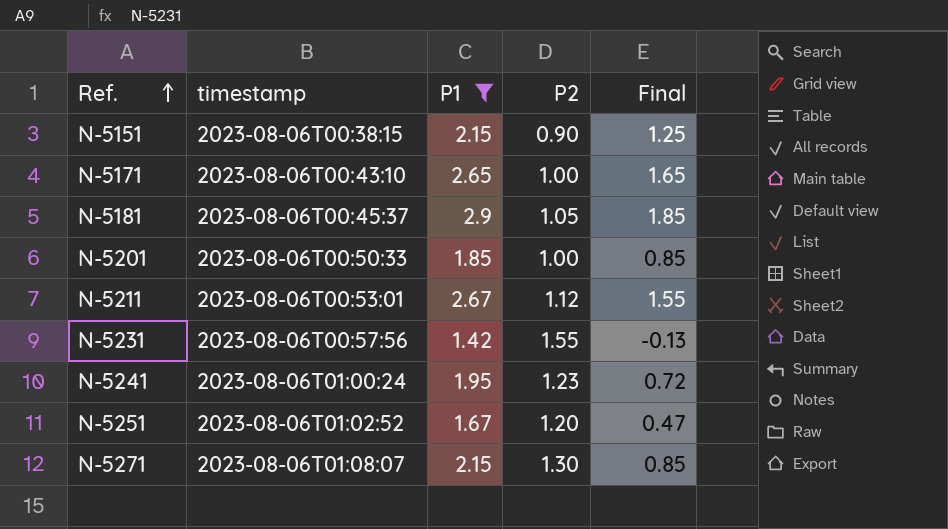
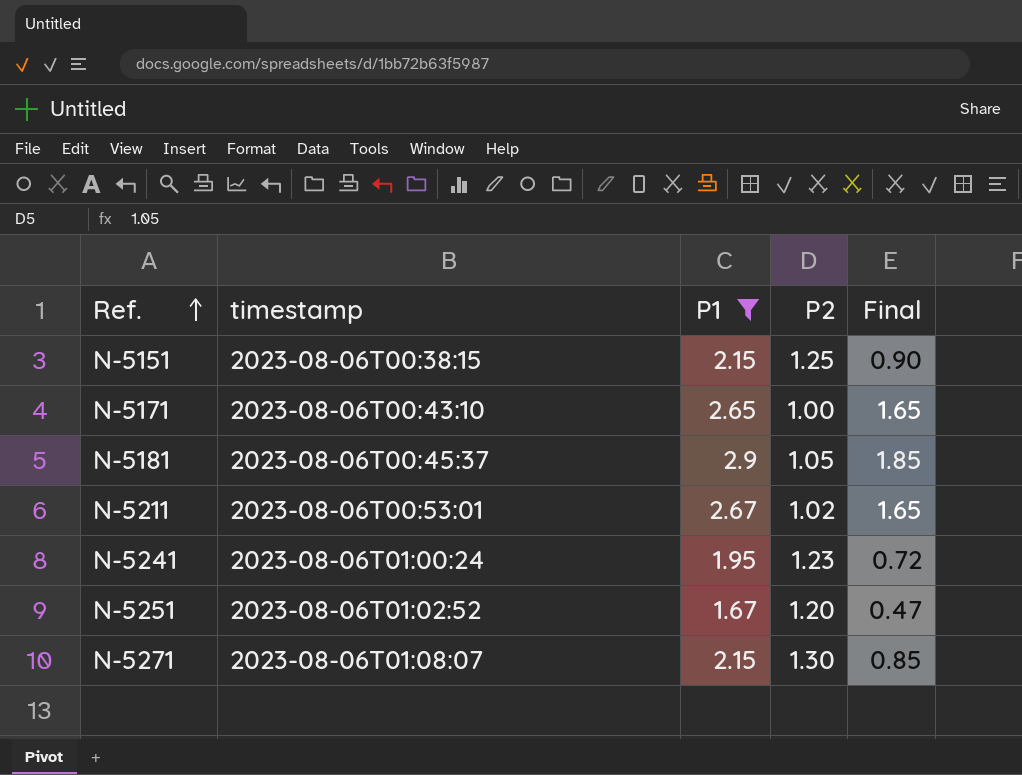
row N-5201: 2023-08-06T00:50:33 | 1.85 | 1.00 | 0.85 -> none
row N-5231: 2023-08-06T00:57:56 | 1.42 | 1.55 | -0.13 -> none
N-5151 | P2: 0.90 -> 1.25
N-5151 | Final: 1.25 -> 0.90
N-5211 | P2: 1.12 -> 1.02
N-5211 | Final: 1.55 -> 1.65

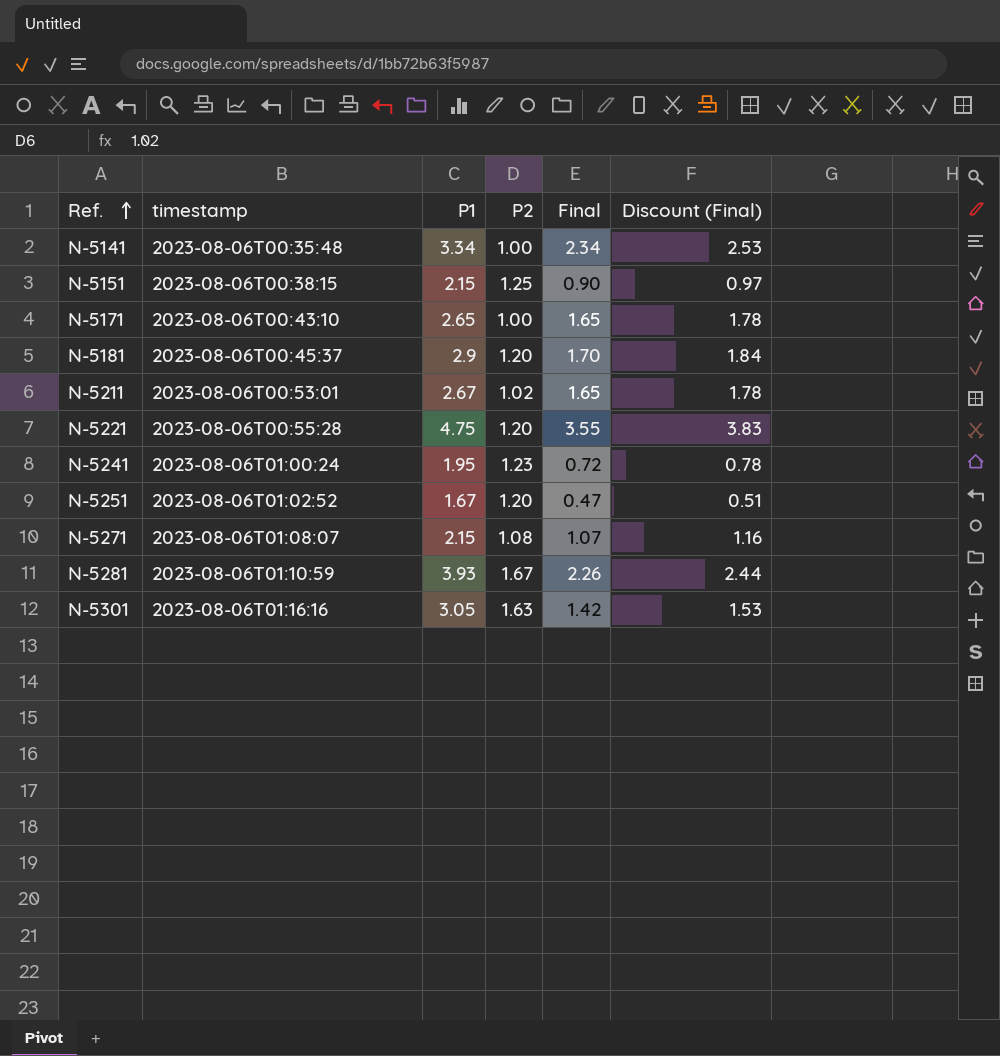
filter: P1 <= 2.9 -> none
column Discount (Final) | formula: none -> [Final] * 1.08
N-5181 | P2: 1.05 -> 1.20
N-5181 | Final: 1.85 -> 1.70
N-5271 | P2: 1.30 -> 1.08
N-5271 | Final: 0.85 -> 1.07

